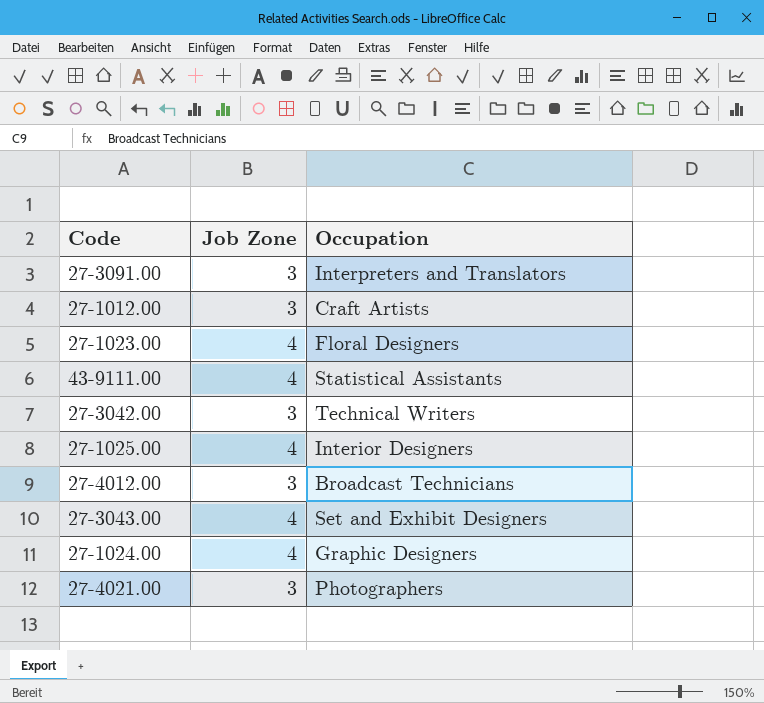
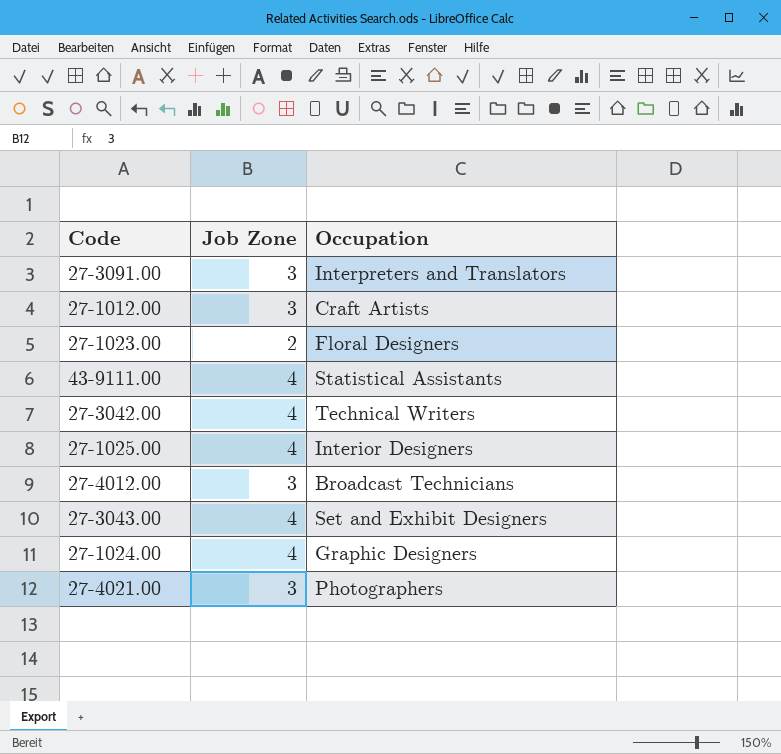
27-1023.00 | Job Zone: 4 -> 2
27-3042.00 | Job Zone: 3 -> 4

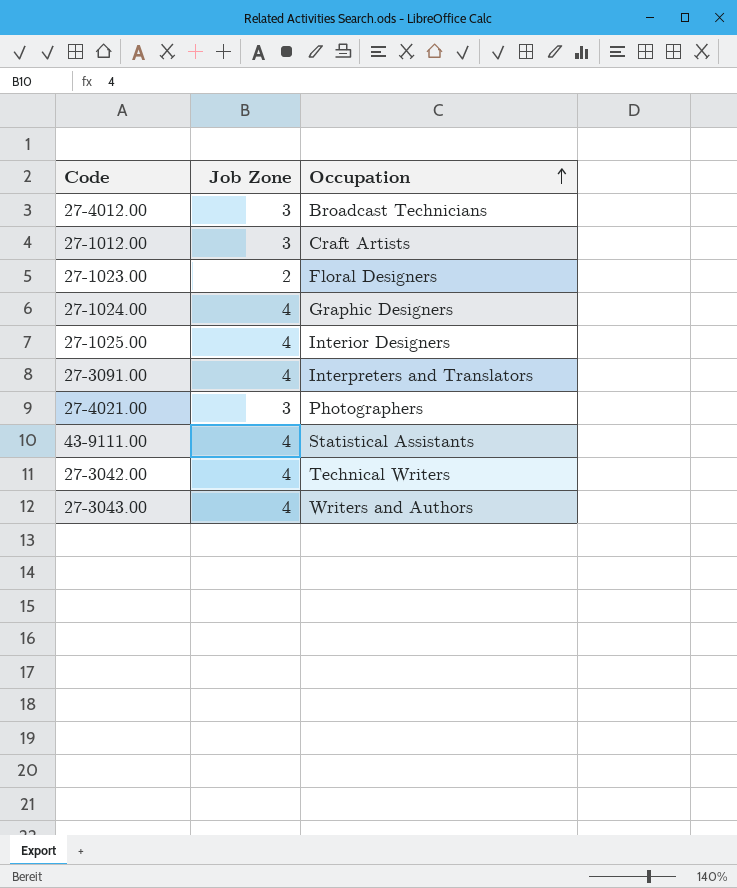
row order: none -> Occupation ascending
27-3091.00 | Job Zone: 3 -> 4
27-3043.00 | Occupation: Set and Exhibit Designers -> Writers and Authors

